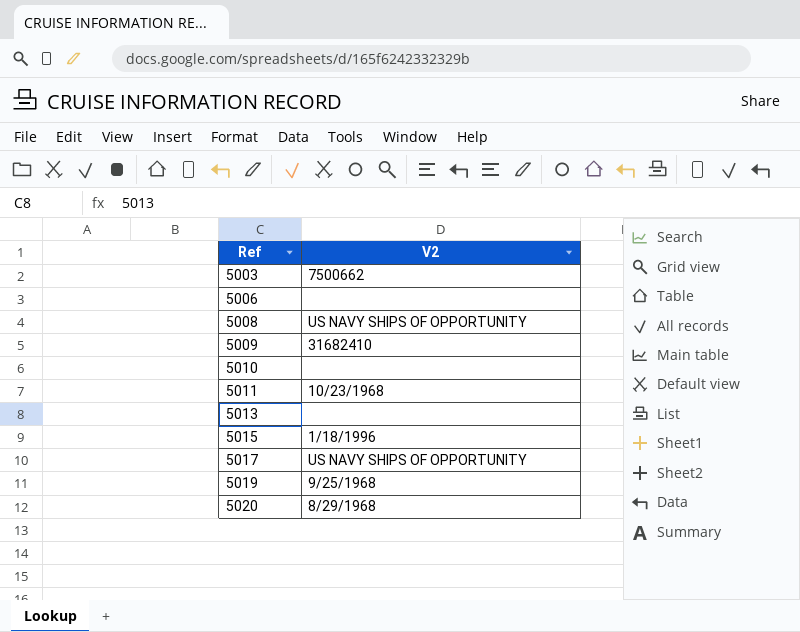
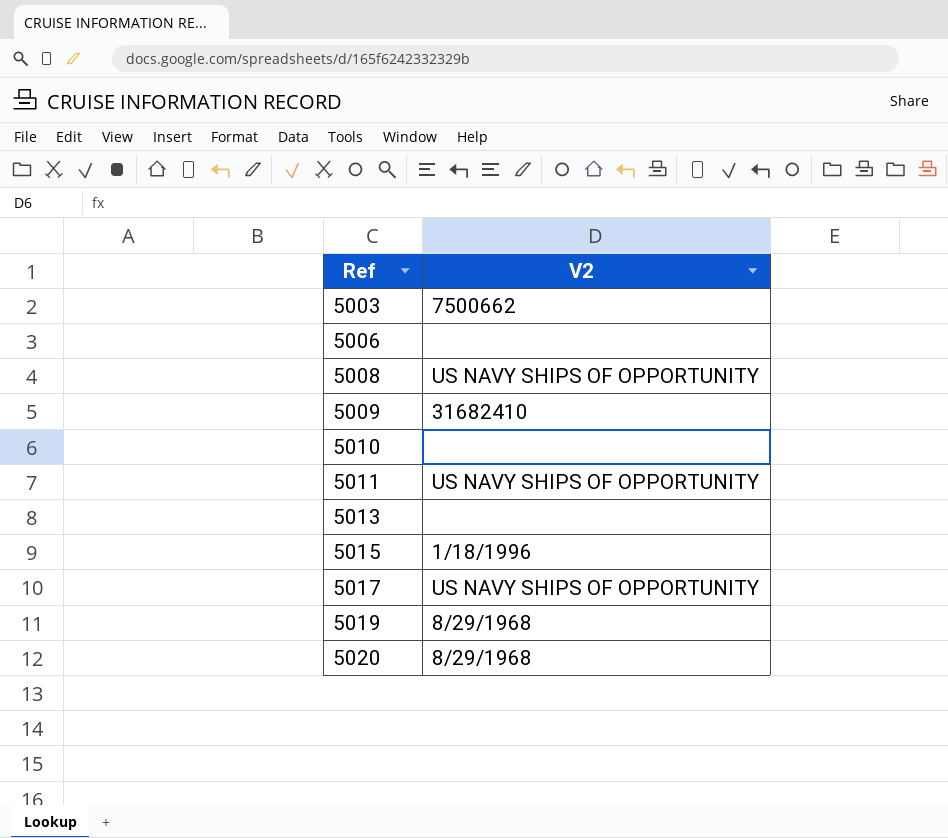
5011 | V2: 10/23/1968 -> US NAVY SHIPS OF OPPORTUNITY
5019 | V2: 9/25/1968 -> 8/29/1968

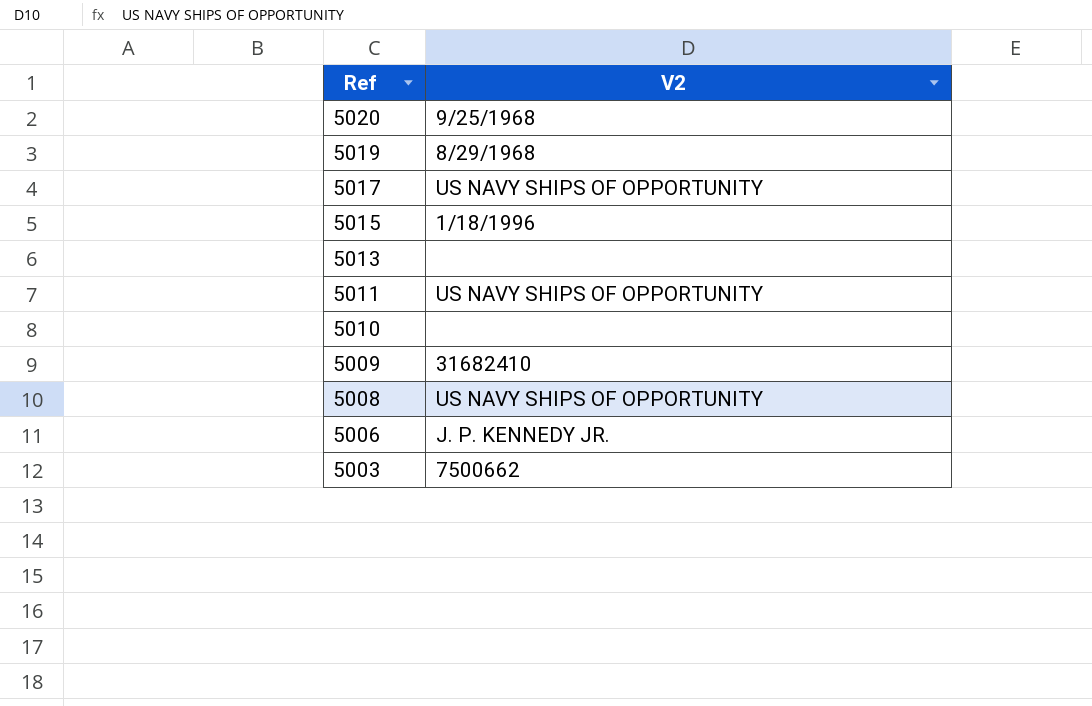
row order: Ref ascending -> Ref descending
5020 | V2: 8/29/1968 -> 9/25/1968
5006 | V2: none -> J. P. KENNEDY JR.

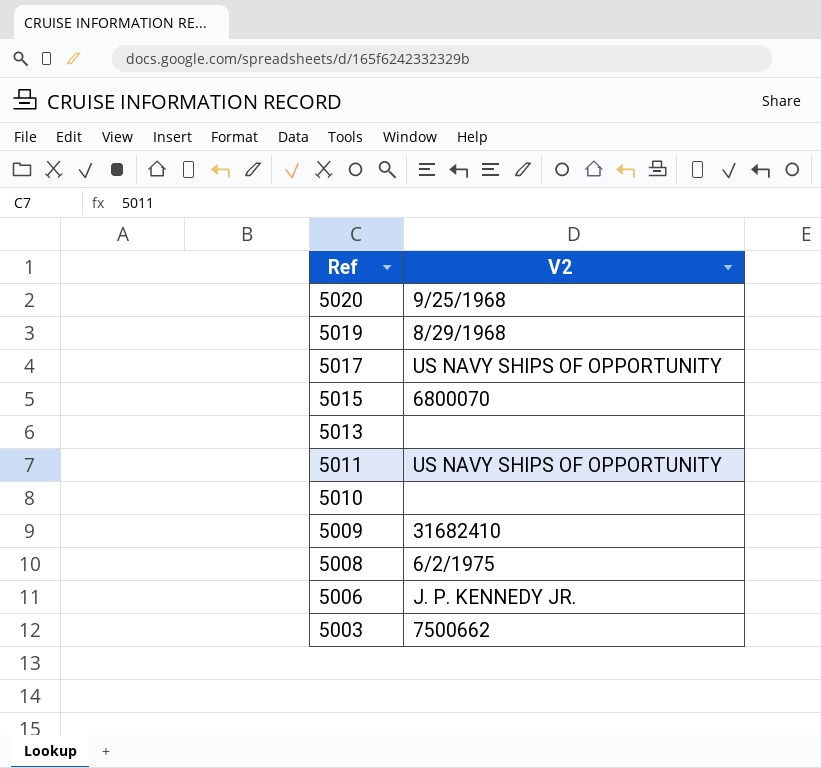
5015 | V2: 1/18/1996 -> 6800070
5008 | V2: US NAVY SHIPS OF OPPORTUNITY -> 6/2/1975

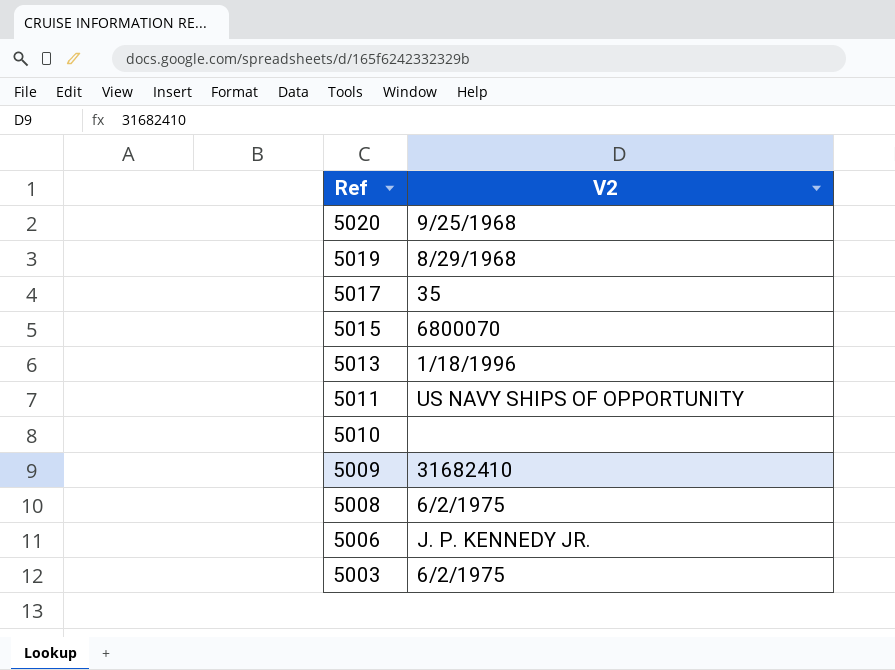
5017 | V2: US NAVY SHIPS OF OPPORTUNITY -> 35
5013 | V2: none -> 1/18/1996
5003 | V2: 7500662 -> 6/2/1975

